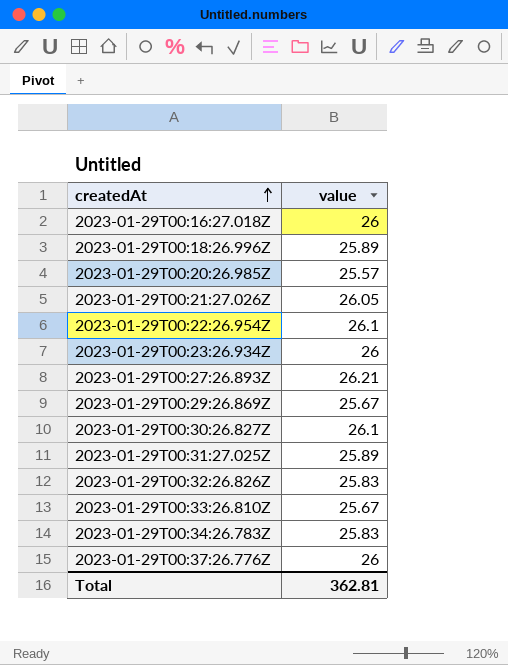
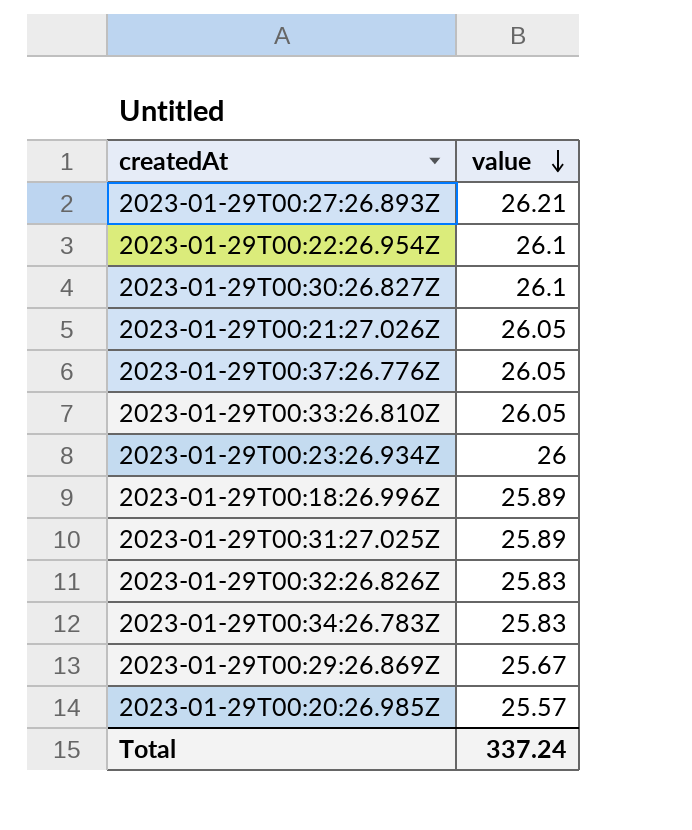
row order: createdAt ascending -> value descending
row 2023-01-29T00:16:27.018Z: 26 -> none
2023-01-29T00:37:26.776Z | value: 26 -> 26.05
2023-01-29T00:33:26.810Z | value: 25.67 -> 26.05
Total | value: 362.81 -> 337.24

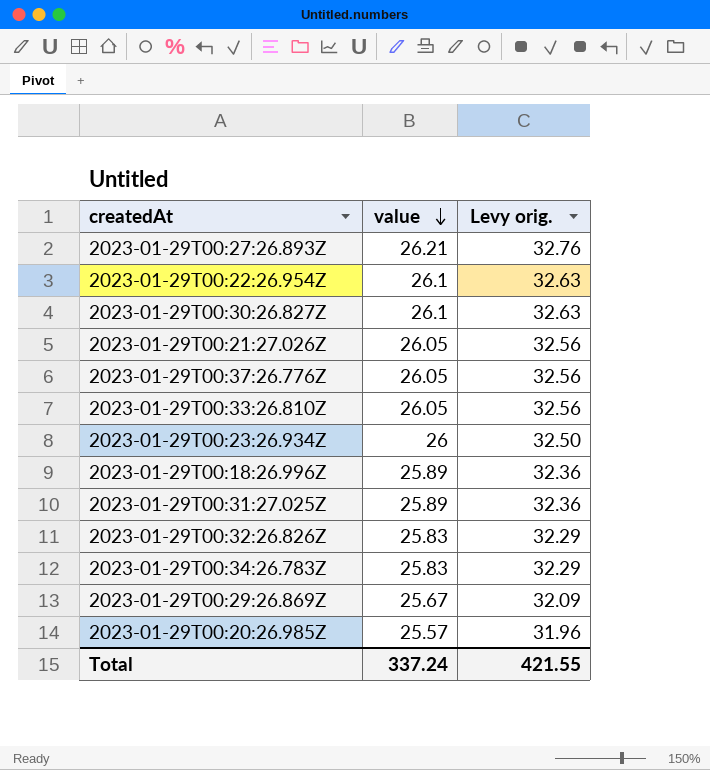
column Levy orig. | formula: none -> [value] * 1.25

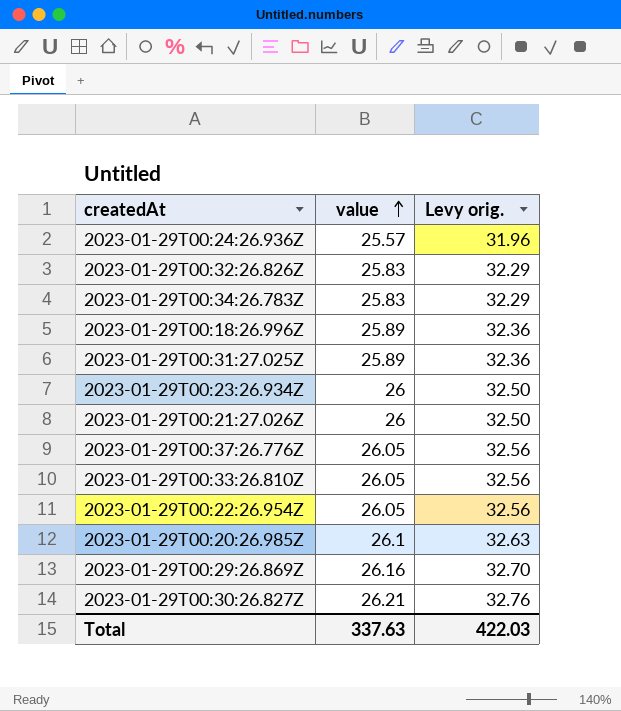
row order: value descending -> value ascending
row 2023-01-29T00:27:26.893Z: 26.21 | 32.76 -> none
row 2023-01-29T00:24:26.936Z: none -> 25.57 | 31.96
2023-01-29T00:21:27.026Z | value: 26.05 -> 26
2023-01-29T00:21:27.026Z | Levy orig.: 32.56 -> 32.50
2023-01-29T00:22:26.954Z | value: 26.1 -> 26.05
2023-01-29T00:22:26.954Z | Levy orig.: 32.63 -> 32.56
2023-01-29T00:20:26.985Z | value: 25.57 -> 26.1
2023-01-29T00:20:26.985Z | Levy orig.: 31.96 -> 32.63
2023-01-29T00:29:26.869Z | value: 25.67 -> 26.16
2023-01-29T00:29:26.869Z | Levy orig.: 32.09 -> 32.70
2023-01-29T00:30:26.827Z | value: 26.1 -> 26.21
2023-01-29T00:30:26.827Z | Levy orig.: 32.63 -> 32.76
Total | value: 337.24 -> 337.63
Total | Levy orig.: 421.55 -> 422.03

